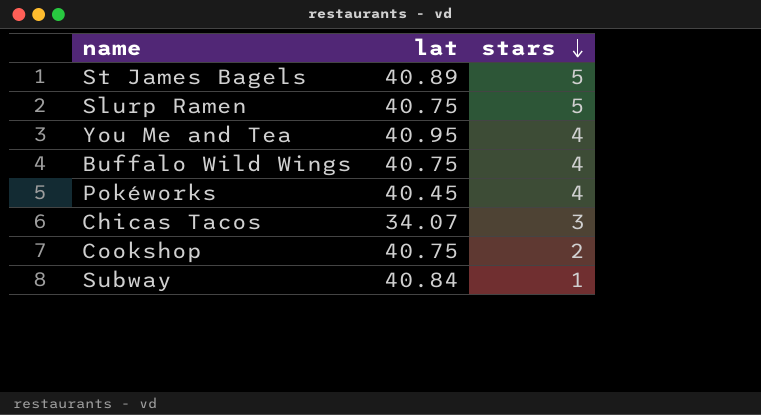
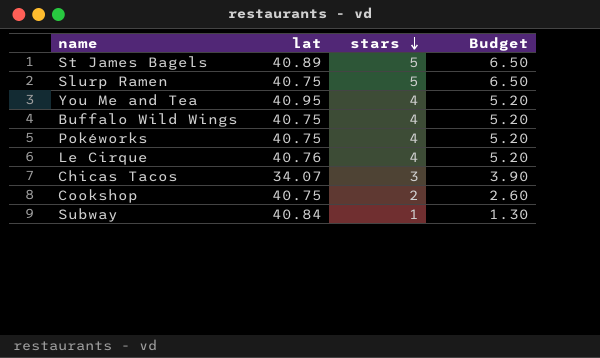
column Budget | formula: none -> [stars] * 1.3
Pokéworks | lat: 40.45 -> 40.75
row Le Cirque: none -> 40.76 | 4 | 5.20

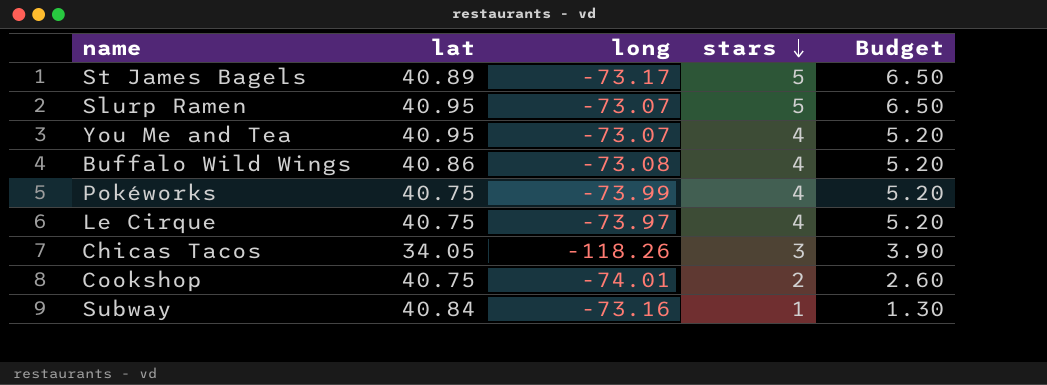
column long | position: none -> 3
Slurp Ramen | lat: 40.75 -> 40.95
Buffalo Wild Wings | lat: 40.75 -> 40.86
Le Cirque | lat: 40.76 -> 40.75
Chicas Tacos | lat: 34.07 -> 34.05

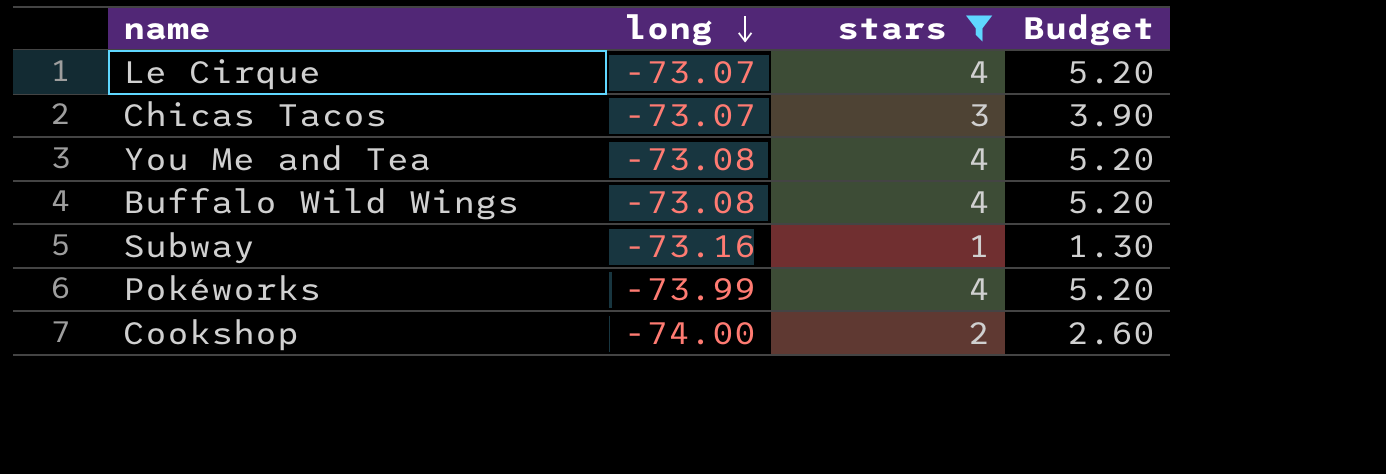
filter: none -> stars != 5
row order: stars descending -> long descending
column lat | position: 2 -> none
Le Cirque | long: -73.97 -> -73.07
Chicas Tacos | long: -118.26 -> -73.07
You Me and Tea | long: -73.07 -> -73.08
Cookshop | long: -74.01 -> -74.00

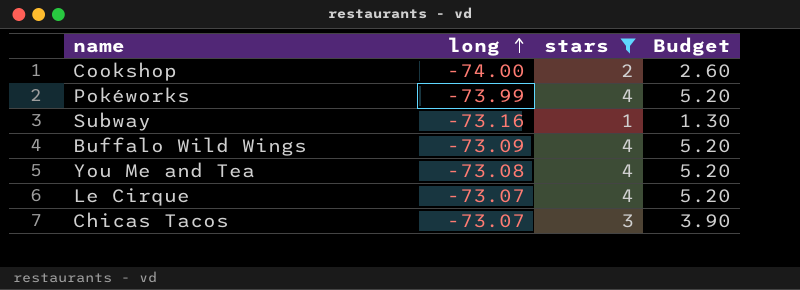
row order: long descending -> long ascending
Buffalo Wild Wings | long: -73.08 -> -73.09

